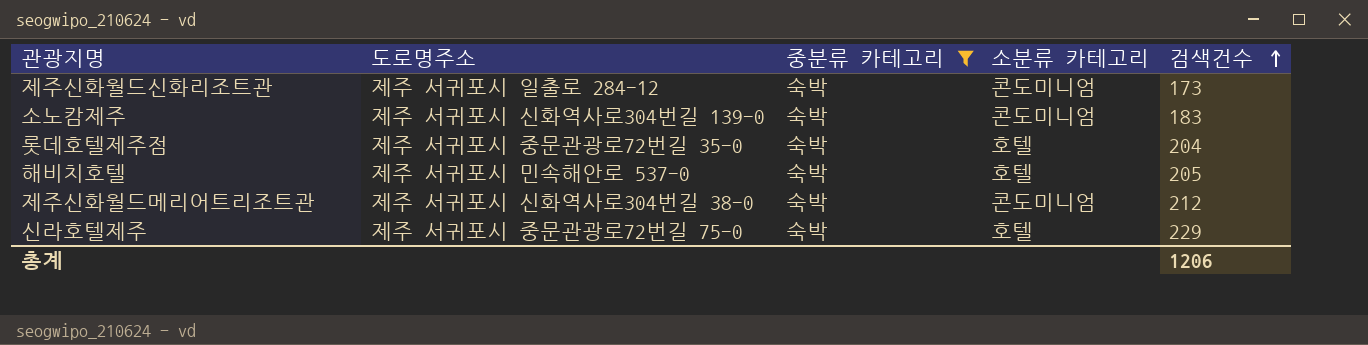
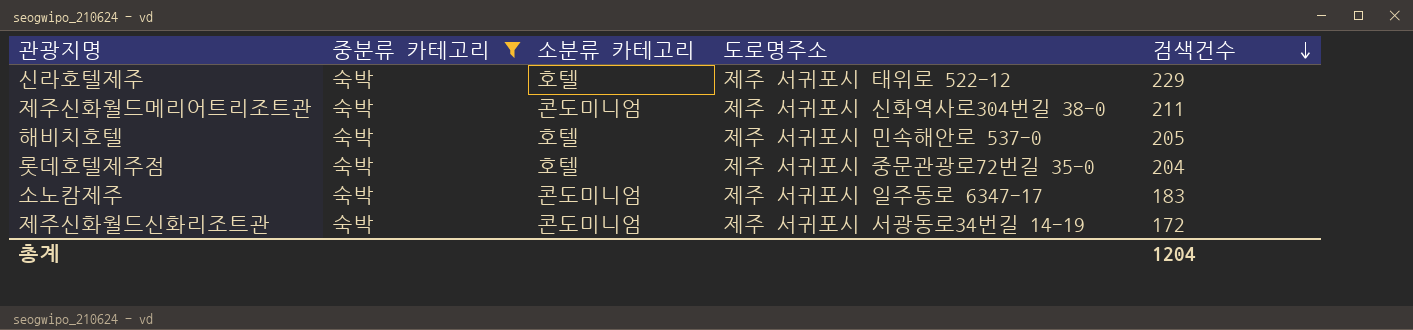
row order: 검색건수 ascending -> 검색건수 descending
column 도로명주소 | position: 2 -> 4
신라호텔제주 | 도로명주소: 제주 서귀포시 중문관광로72번길 75-0 -> 제주 서귀포시 태위로 522-12
제주신화월드메리어트리조트관 | 검색건수: 212 -> 211
소노캄제주 | 도로명주소: 제주 서귀포시 신화역사로304번길 139-0 -> 제주 서귀포시 일주동로 6347-17
제주신화월드신화리조트관 | 도로명주소: 제주 서귀포시 일출로 284-12 -> 제주 서귀포시 서광동로34번길 14-19
제주신화월드신화리조트관 | 검색건수: 173 -> 172
총계 | 검색건수: 1206 -> 1204

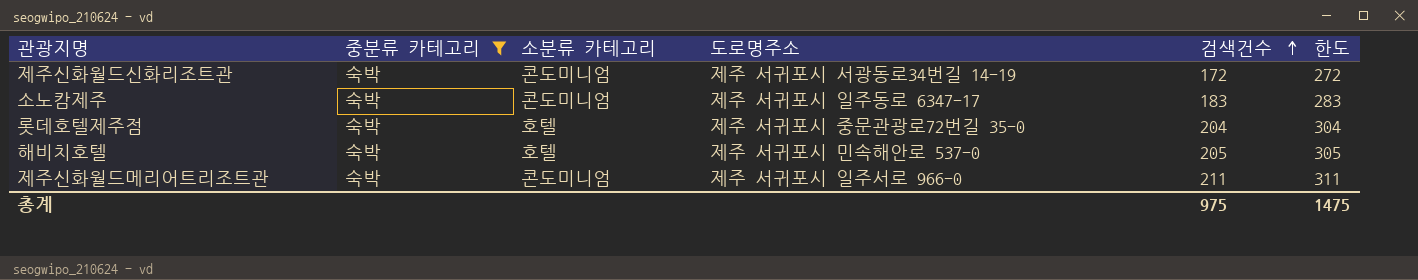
row order: 검색건수 descending -> 검색건수 ascending
column 한도 | formula: none -> [검색건수] + 100
row 신라호텔제주: 숙박 | 호텔 | 제주 서귀포시 태위로 522-12 | 229 -> none
제주신화월드메리어트리조트관 | 도로명주소: 제주 서귀포시 신화역사로304번길 38-0 -> 제주 서귀포시 일주서로 966-0
총계 | 검색건수: 1204 -> 975

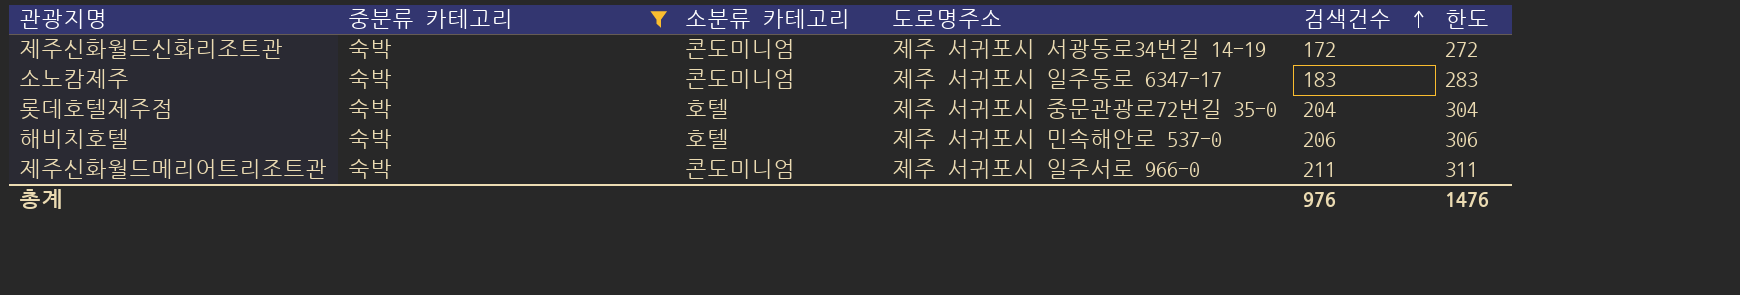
해비치호텔 | 검색건수: 205 -> 206
해비치호텔 | 한도: 305 -> 306
총계 | 검색건수: 975 -> 976
총계 | 한도: 1475 -> 1476

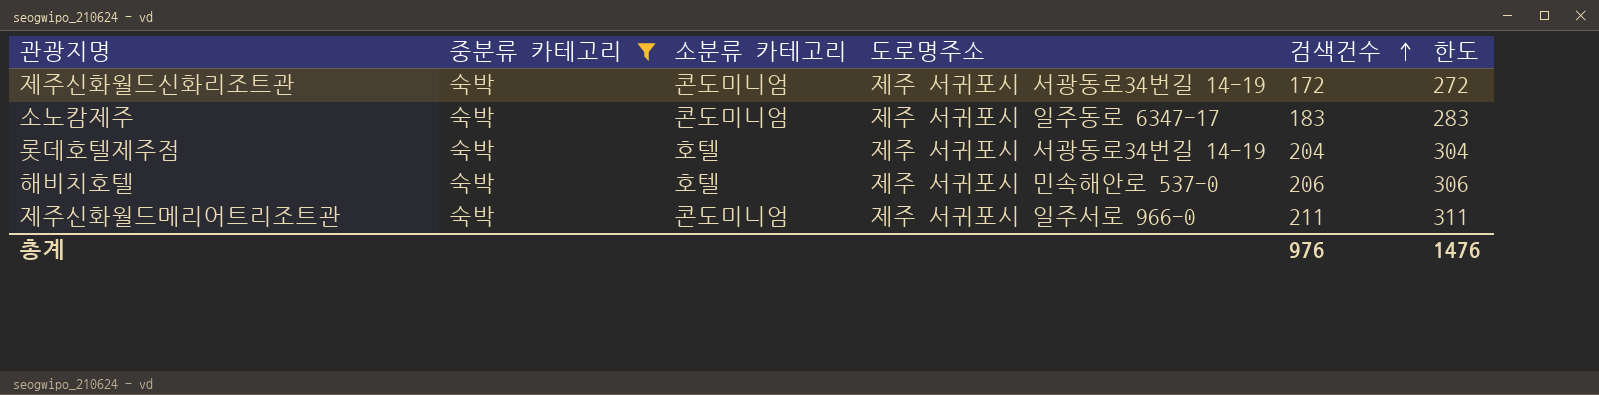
롯데호텔제주점 | 도로명주소: 제주 서귀포시 중문관광로72번길 35-0 -> 제주 서귀포시 서광동로34번길 14-19

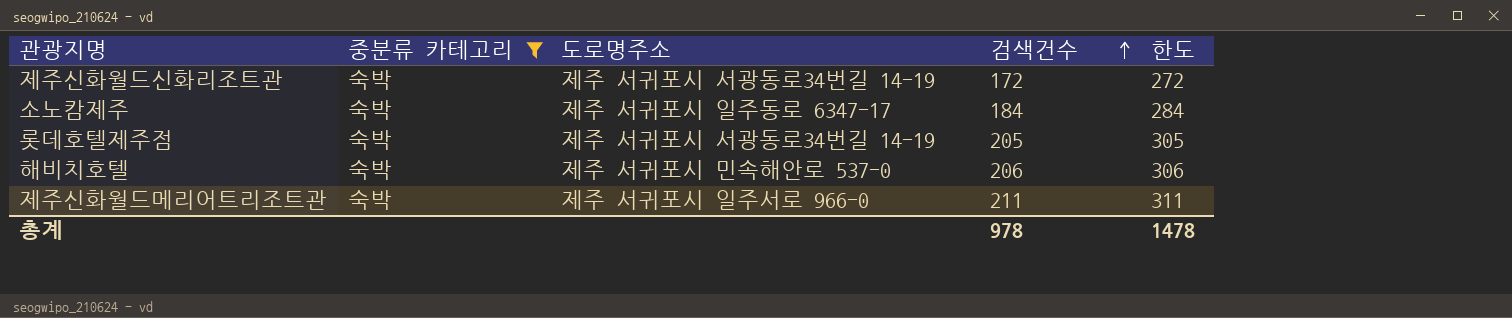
column 소분류 카테고리 | position: 3 -> none
소노캄제주 | 검색건수: 183 -> 184
소노캄제주 | 한도: 283 -> 284
롯데호텔제주점 | 검색건수: 204 -> 205
롯데호텔제주점 | 한도: 304 -> 305
총계 | 검색건수: 976 -> 978
총계 | 한도: 1476 -> 1478

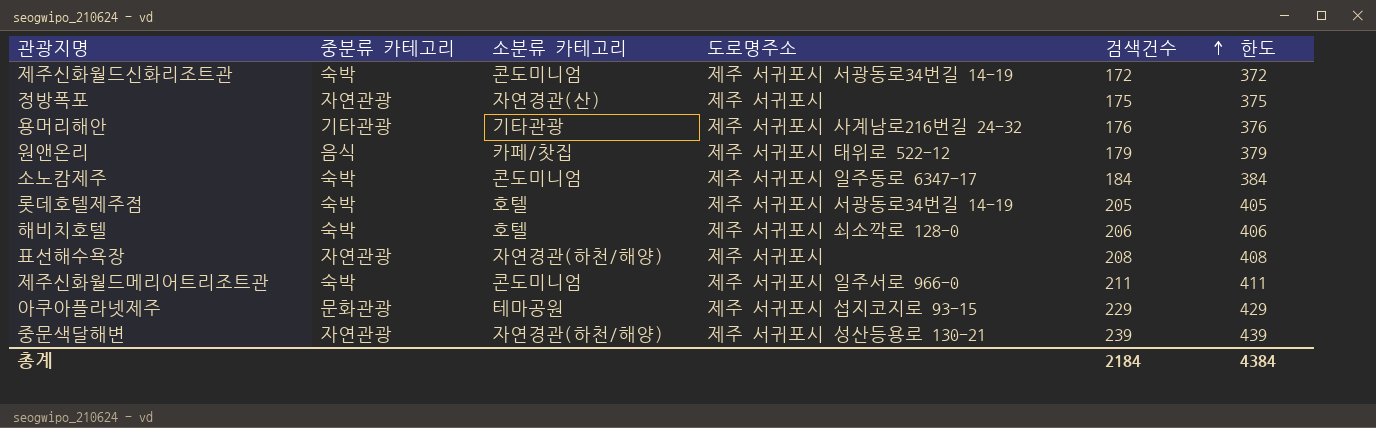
filter: 중분류 카테고리 = 숙박 -> none
column 소분류 카테고리 | position: none -> 3
column 한도 | formula: [검색건수] + 100 -> [검색건수] + 200
해비치호텔 | 도로명주소: 제주 서귀포시 민속해안로 537-0 -> 제주 서귀포시 쇠소깍로 128-0
총계 | 검색건수: 978 -> 2184
총계 | 한도: 1478 -> 4384

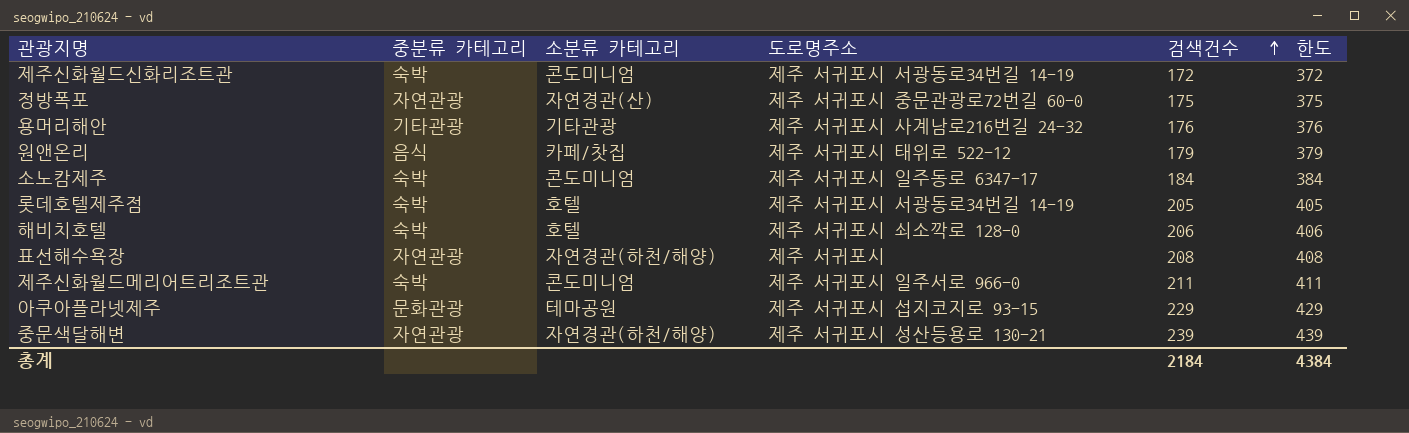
정방폭포 | 도로명주소: 제주 서귀포시 -> 제주 서귀포시 중문관광로72번길 60-0

